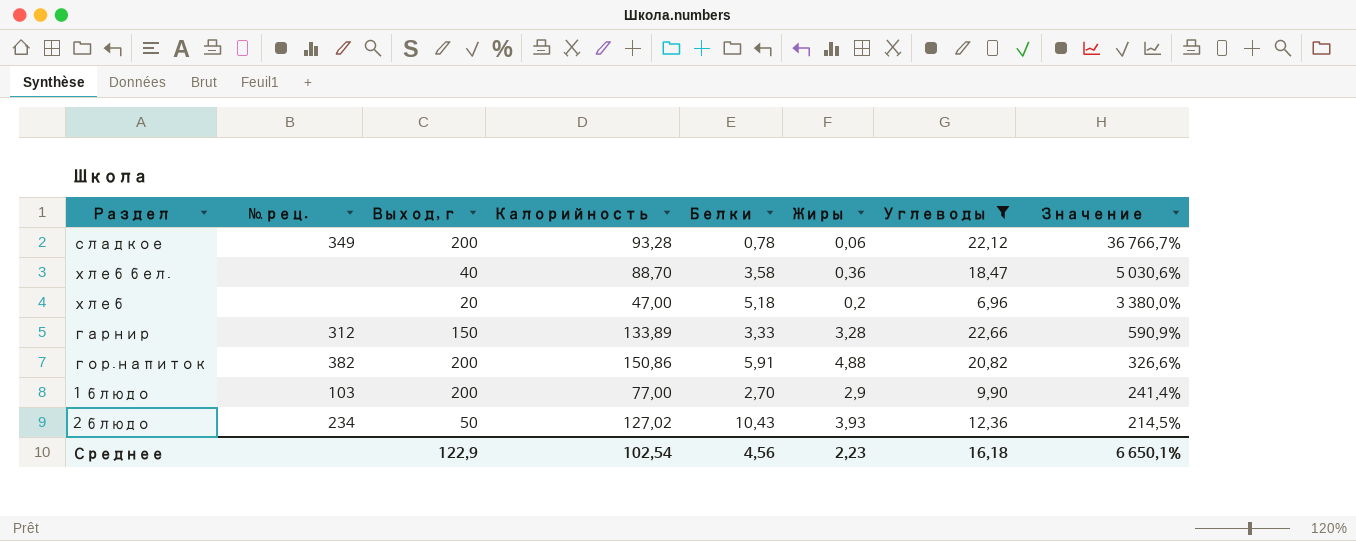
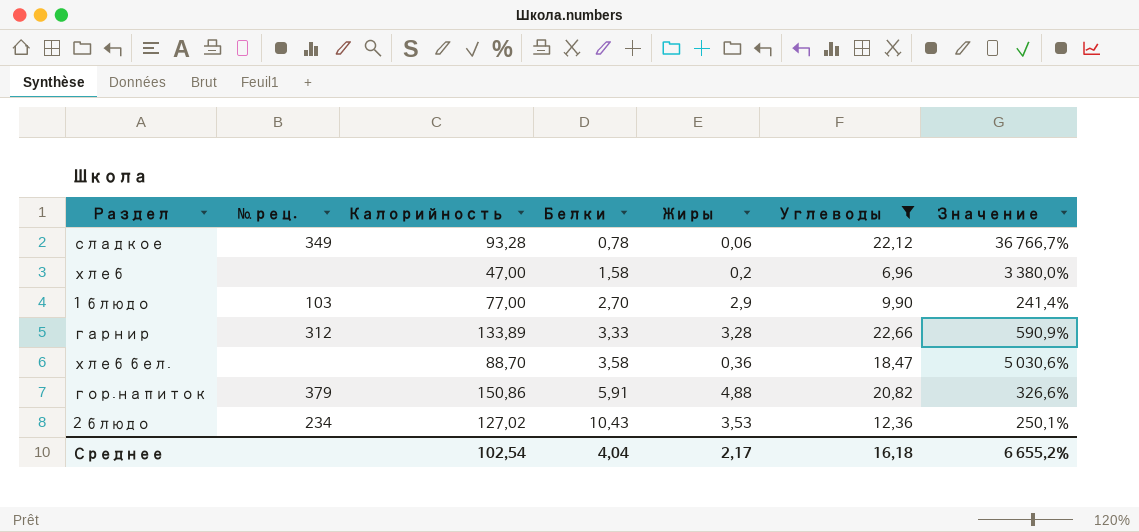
row order: Значение descending -> Белки ascending
column Выход, г | position: 3 -> none
хлеб | Белки: 5,18 -> 1,58
гор.напиток | № рец.: 382 -> 379
2 блюдо | Жиры: 3,93 -> 3,53
2 блюдо | Значение: 214,5% -> 250,1%
Среднее | Белки: 4,56 -> 4,04
Среднее | Жиры: 2,23 -> 2,17
Среднее | Значение: 6 650,1% -> 6 655,2%

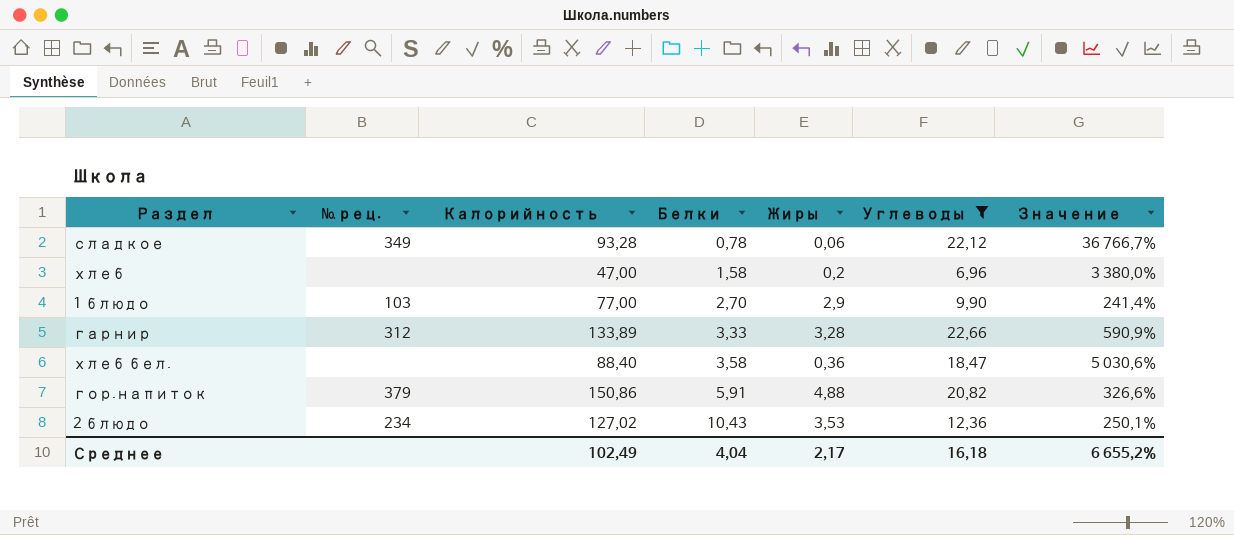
хлеб бел. | Калорийность: 88,70 -> 88,40
Среднее | Калорийность: 102,54 -> 102,49

